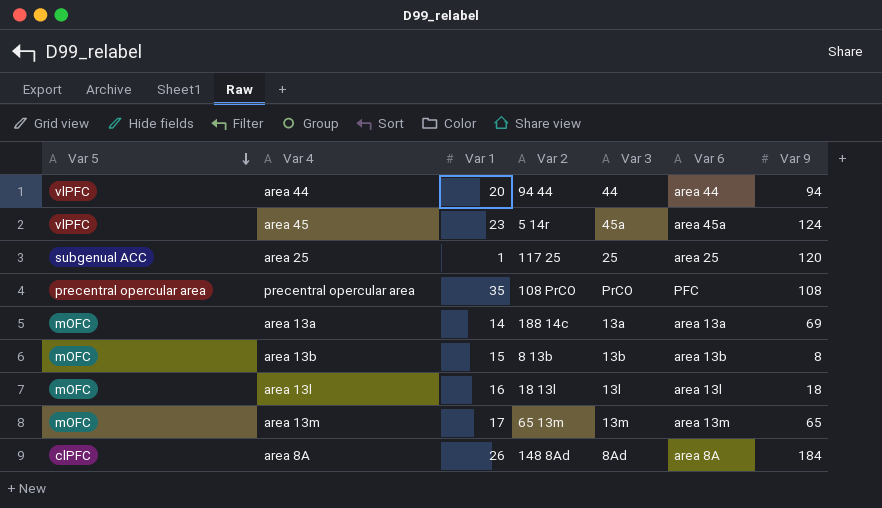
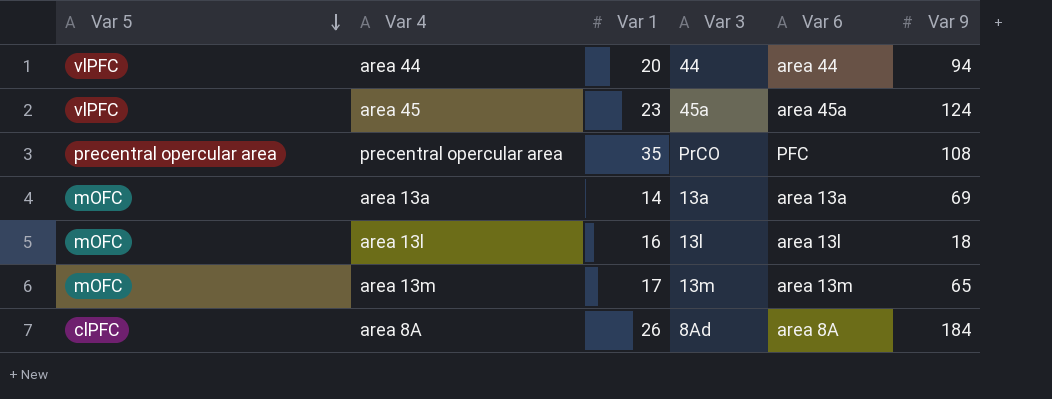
column Var 2 | position: 4 -> none
row area 25: subgenual ACC | 1 | 117 25 | 25 | area 25 | 120 -> none
row area 13b: mOFC | 15 | 8 13b | 13b | area 13b | 8 -> none

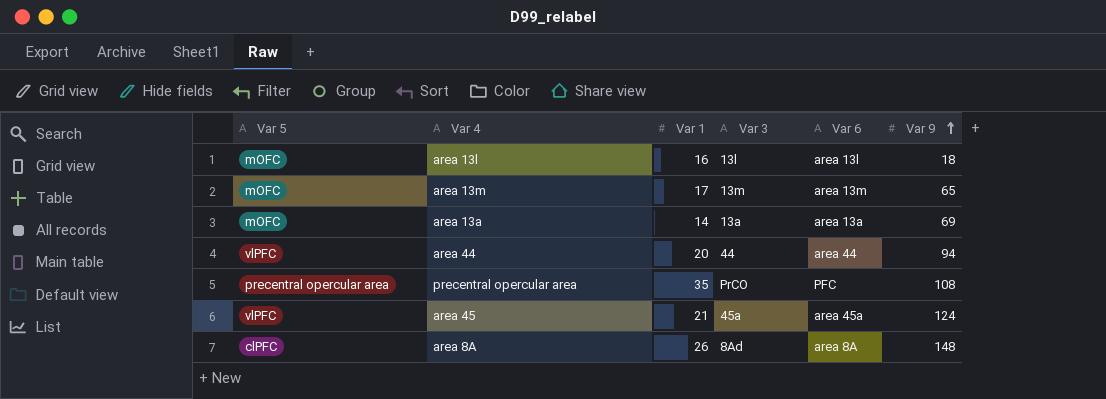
row order: Var 5 descending -> Var 9 ascending
area 45 | Var 1: 23 -> 21
area 8A | Var 9: 184 -> 148

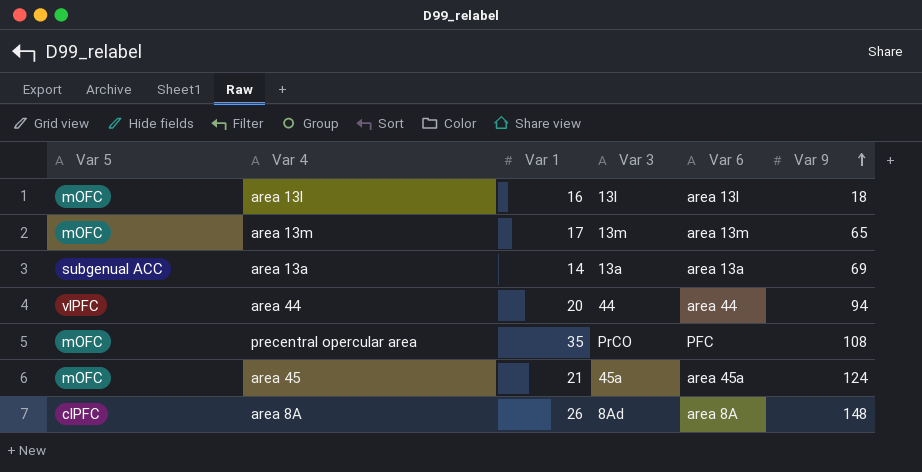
area 13a | Var 5: mOFC -> subgenual ACC
precentral opercular area | Var 5: precentral opercular area -> mOFC
area 45 | Var 5: vlPFC -> mOFC

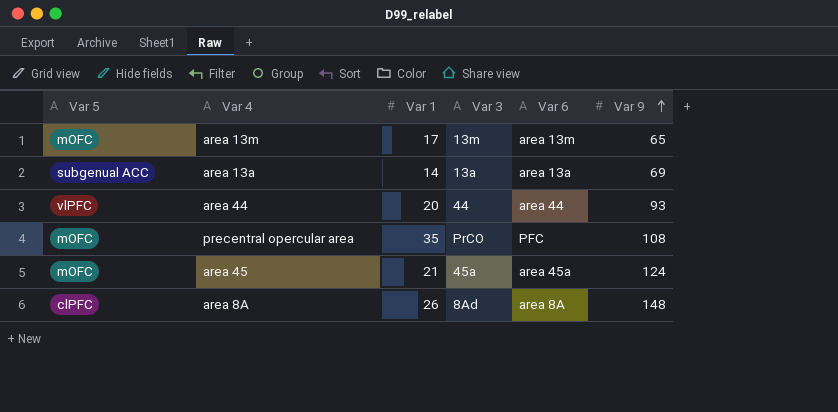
row area 13l: mOFC | 16 | 13l | area 13l | 18 -> none
area 44 | Var 9: 94 -> 93

